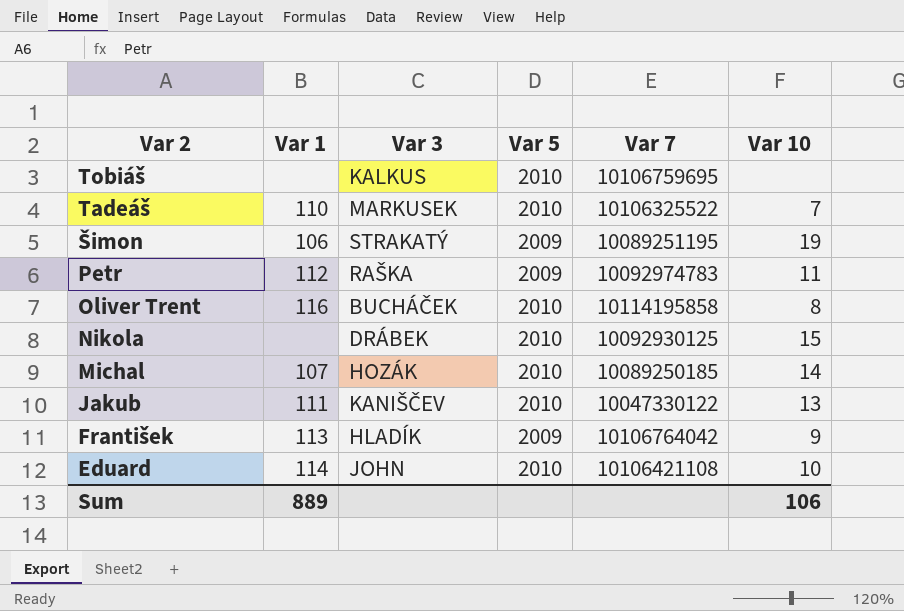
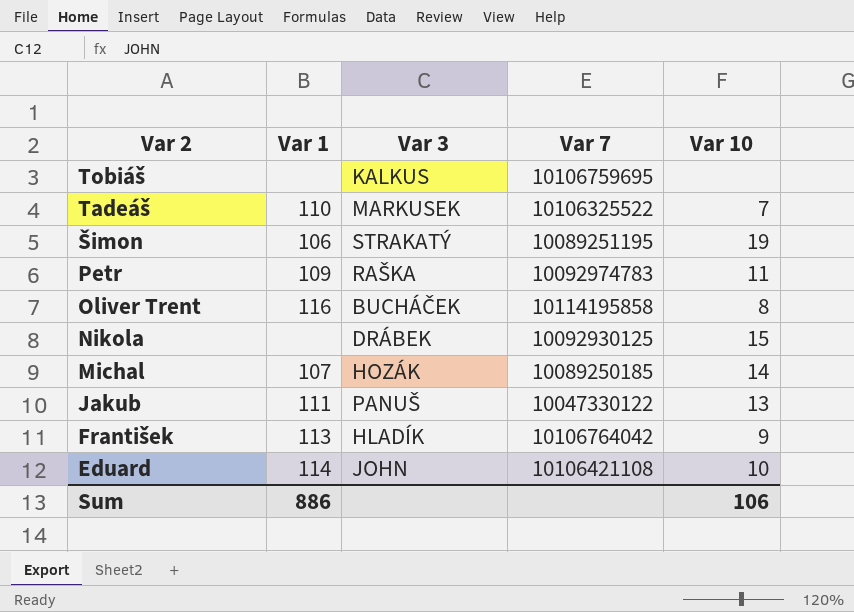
column Var 5 | position: 4 -> none
Petr | Var 1: 112 -> 109
Jakub | Var 3: KANIŠČEV -> PANUŠ
Sum | Var 1: 889 -> 886

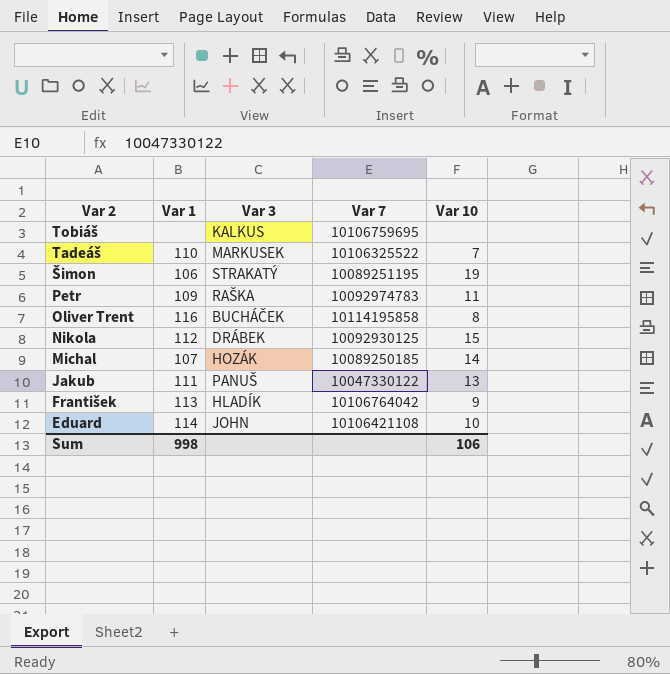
Nikola | Var 1: none -> 112
Sum | Var 1: 886 -> 998

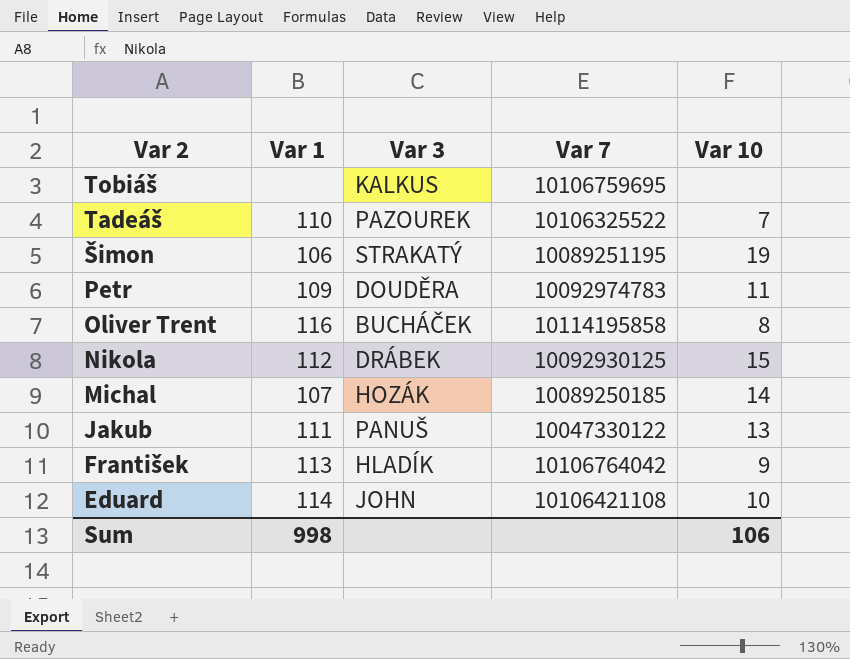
Tadeáš | Var 3: MARKUSEK -> PAZOUREK
Petr | Var 3: RAŠKA -> DOUDĚRA

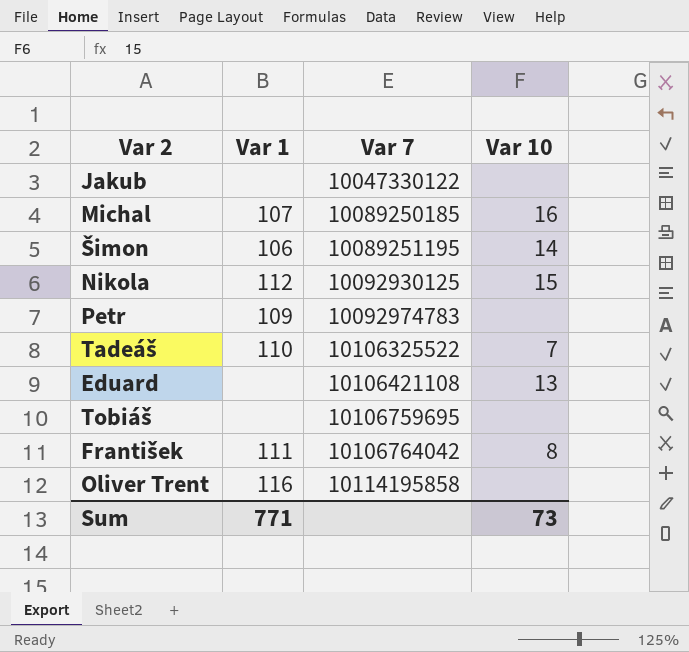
row order: Var 2 descending -> Var 7 ascending
column Var 3 | position: 3 -> none
Jakub | Var 1: 111 -> none
Jakub | Var 10: 13 -> none
Michal | Var 10: 14 -> 16
Šimon | Var 10: 19 -> 14
Petr | Var 10: 11 -> none
Eduard | Var 1: 114 -> none
Eduard | Var 10: 10 -> 13
František | Var 1: 113 -> 111
František | Var 10: 9 -> 8
Oliver Trent | Var 10: 8 -> none
Sum | Var 1: 998 -> 771
Sum | Var 10: 106 -> 73

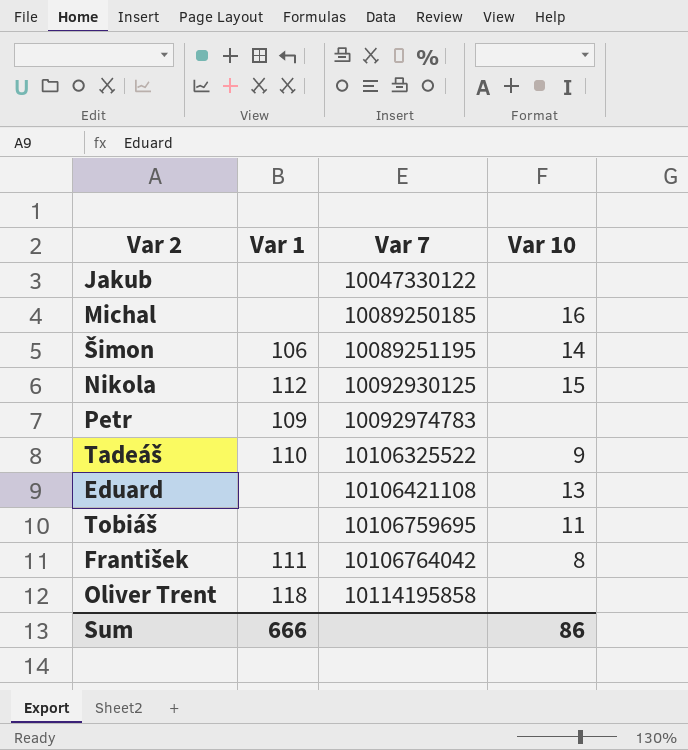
Michal | Var 1: 107 -> none
Tadeáš | Var 10: 7 -> 9
Tobiáš | Var 10: none -> 11
Oliver Trent | Var 1: 116 -> 118
Sum | Var 1: 771 -> 666
Sum | Var 10: 73 -> 86

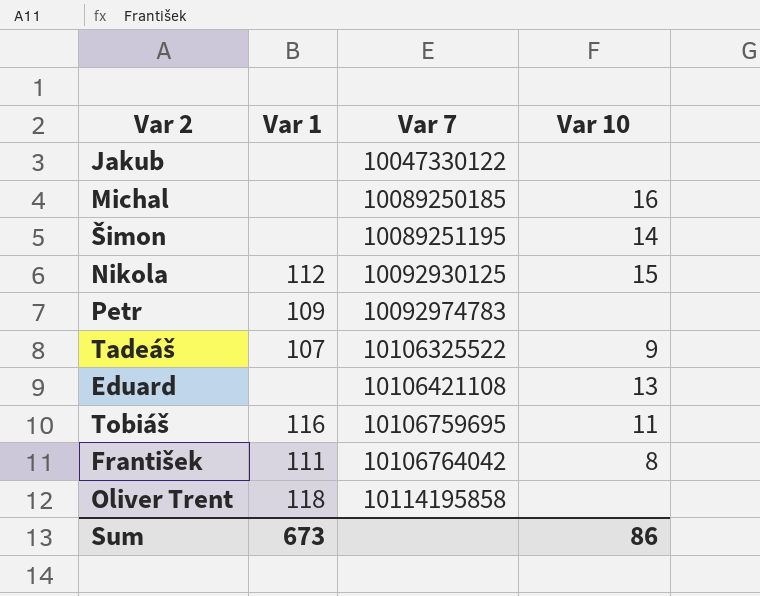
Šimon | Var 1: 106 -> none
Tadeáš | Var 1: 110 -> 107
Tobiáš | Var 1: none -> 116
Sum | Var 1: 666 -> 673

